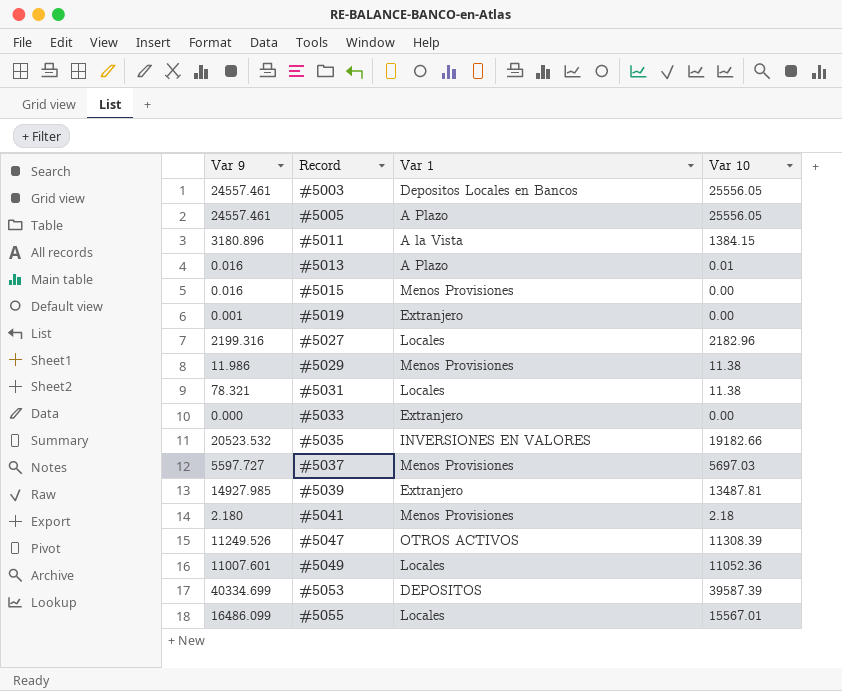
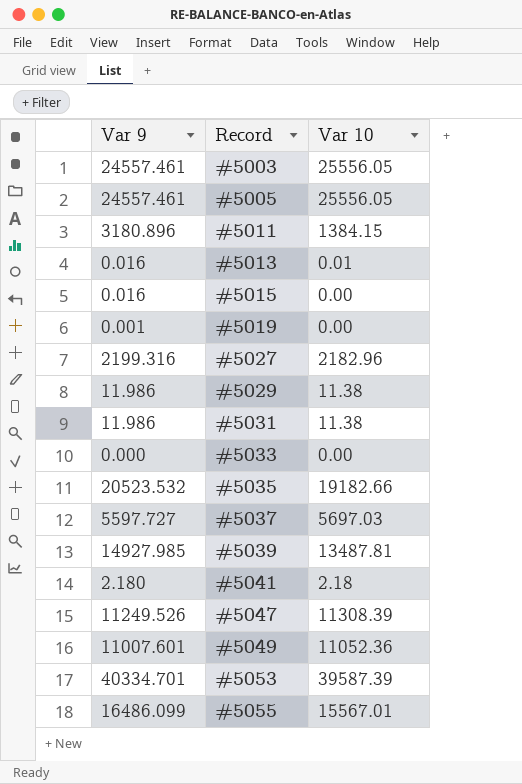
column Var 1 | position: 3 -> none
#5031 | Var 9: 78.321 -> 11.986
#5053 | Var 9: 40334.699 -> 40334.701

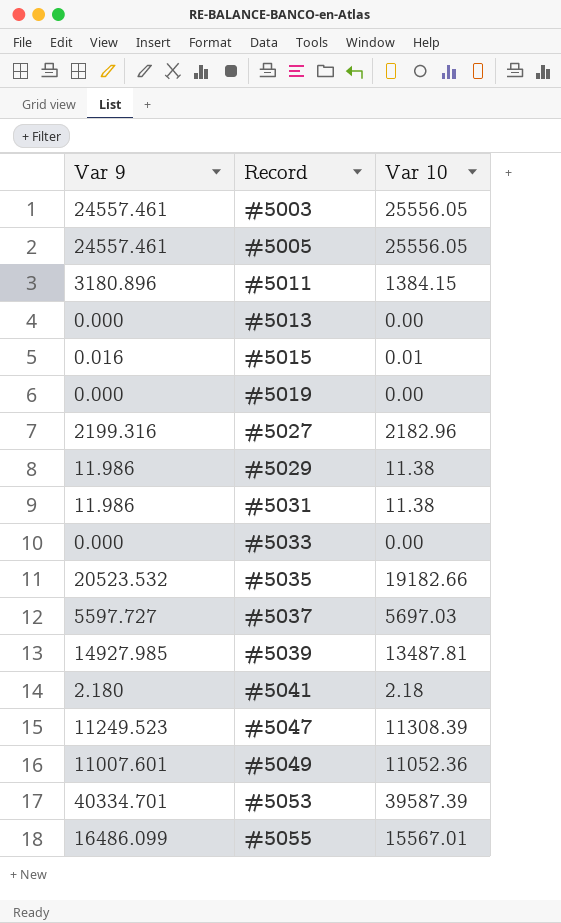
#5013 | Var 9: 0.016 -> 0.000
#5013 | Var 10: 0.01 -> 0.00
#5015 | Var 10: 0.00 -> 0.01
#5019 | Var 9: 0.001 -> 0.000
#5047 | Var 9: 11249.526 -> 11249.523

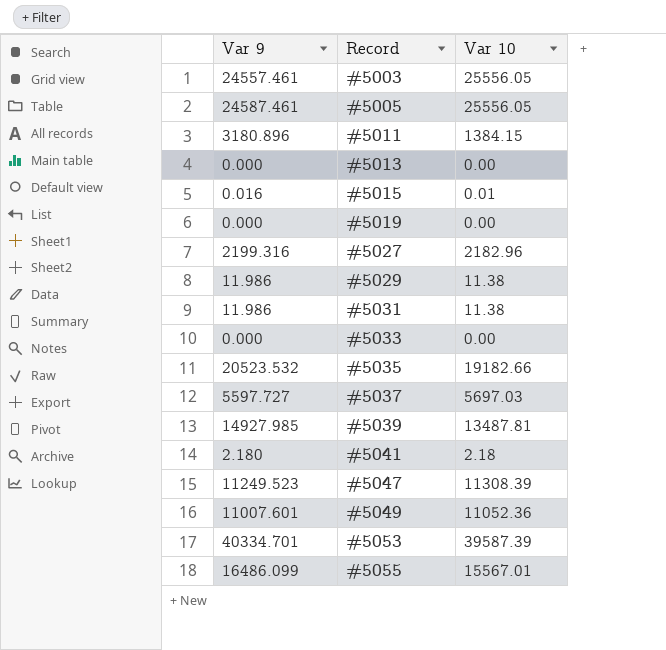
#5005 | Var 9: 24557.461 -> 24587.461

